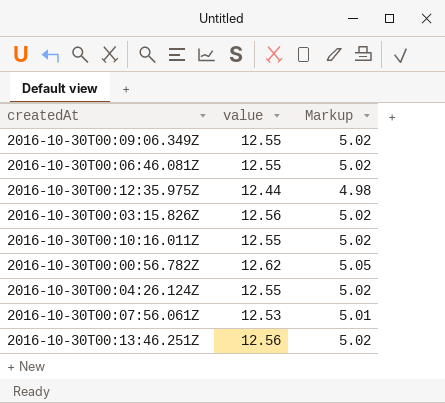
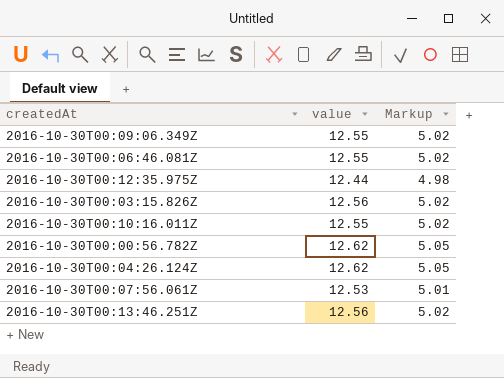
2016-10-30T00:04:26.124Z | value: 12.55 -> 12.62
2016-10-30T00:04:26.124Z | Markup: 5.02 -> 5.05

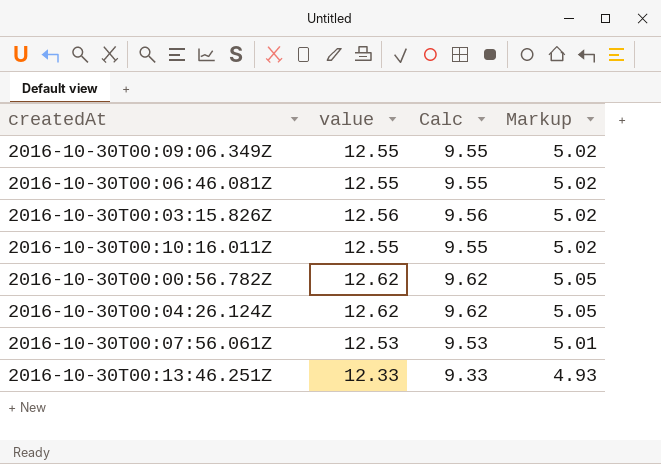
column Calc | formula: none -> [value] - 3
row 2016-10-30T00:12:35.975Z: 12.44 | 4.98 -> none
2016-10-30T00:13:46.251Z | value: 12.56 -> 12.33
2016-10-30T00:13:46.251Z | Markup: 5.02 -> 4.93

